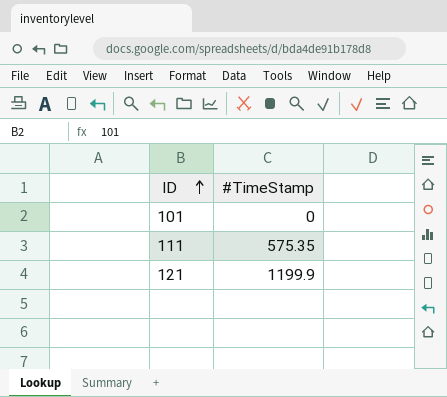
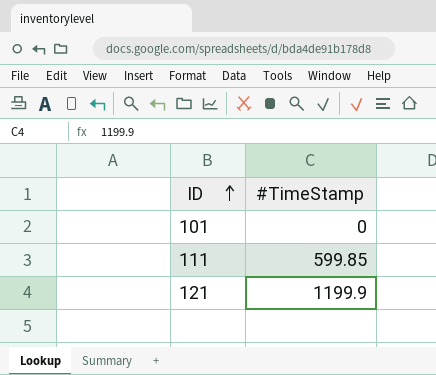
111 | #TimeStamp: 575.35 -> 599.85

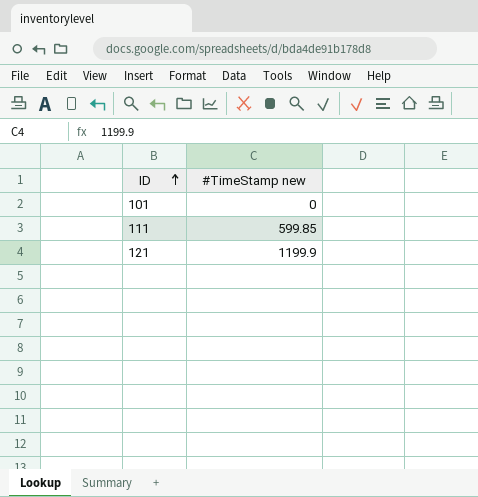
column name: #TimeStamp -> #TimeStamp new

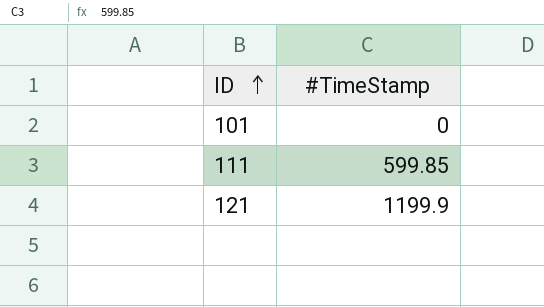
column name: #TimeStamp new -> #TimeStamp

